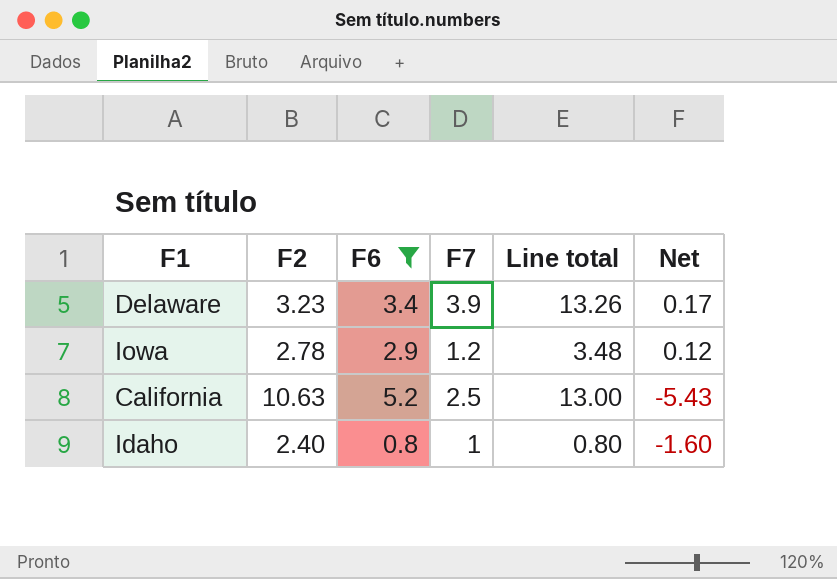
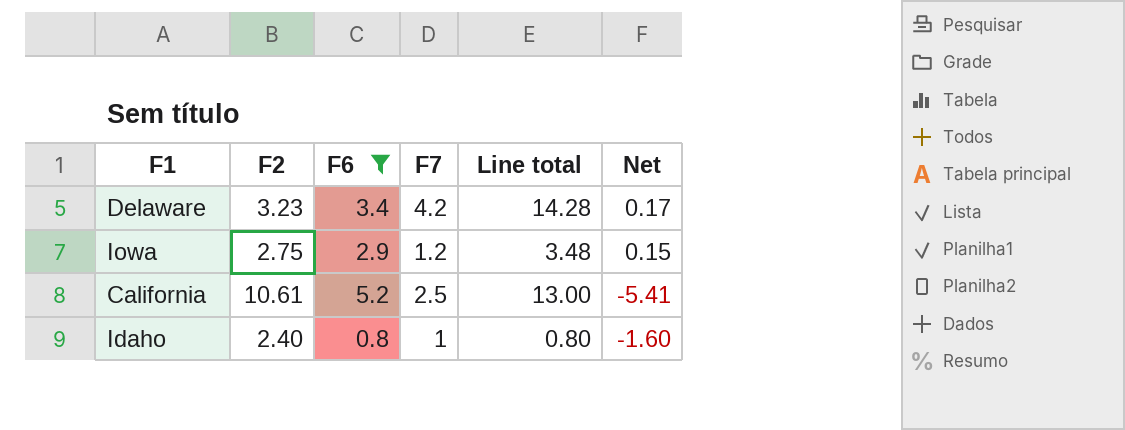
Delaware | F7: 3.9 -> 4.2
Delaware | Line total: 13.26 -> 14.28
Iowa | F2: 2.78 -> 2.75
Iowa | Net: 0.12 -> 0.15
California | F2: 10.63 -> 10.61
California | Net: -5.43 -> -5.41

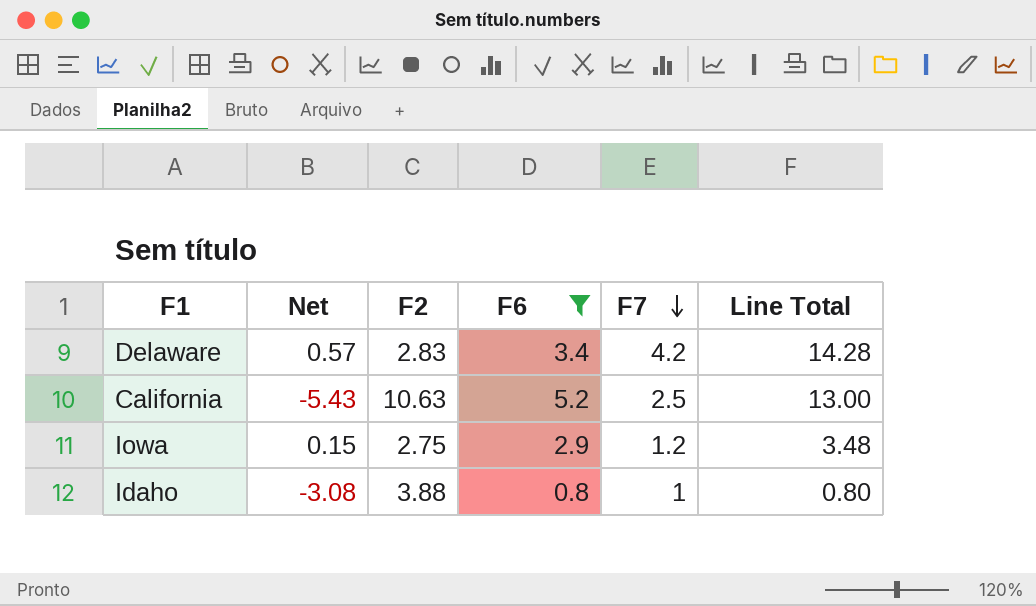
row order: none -> F7 descending
column Net | position: 6 -> 2
column name: Line total -> Line Total
Delaware | Net: 0.17 -> 0.57
Delaware | F2: 3.23 -> 2.83
California | Net: -5.41 -> -5.43
California | F2: 10.61 -> 10.63
Idaho | Net: -1.60 -> -3.08
Idaho | F2: 2.40 -> 3.88

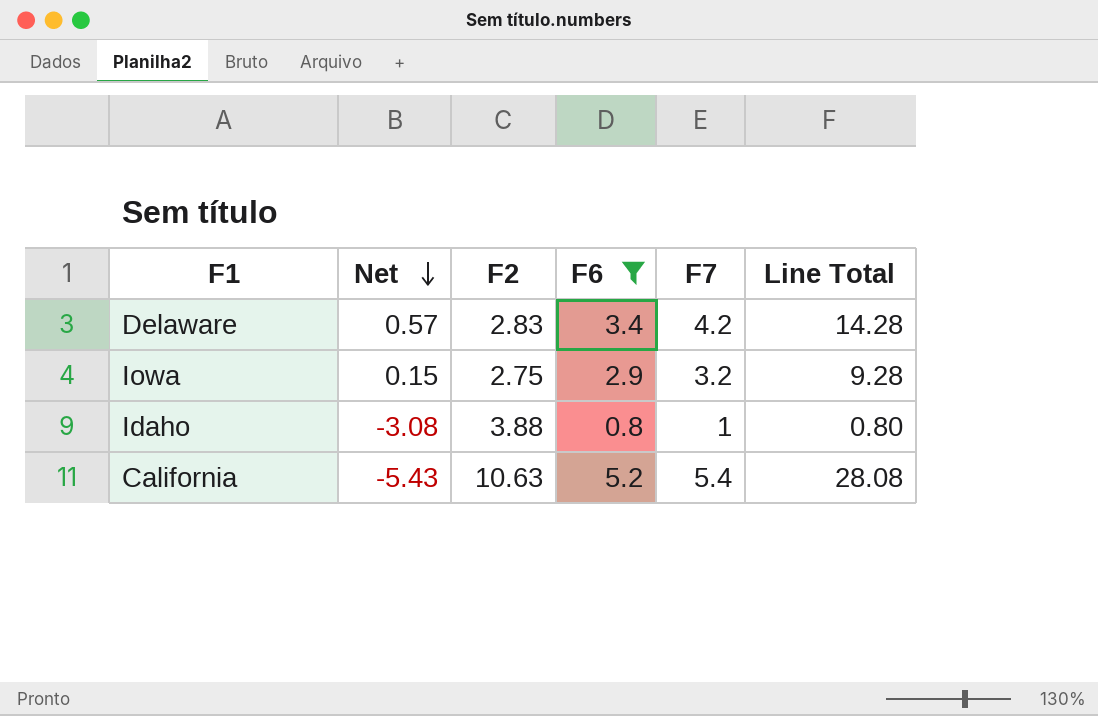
row order: F7 descending -> Net descending
Iowa | F7: 1.2 -> 3.2
Iowa | Line Total: 3.48 -> 9.28
California | F7: 2.5 -> 5.4
California | Line Total: 13.00 -> 28.08

